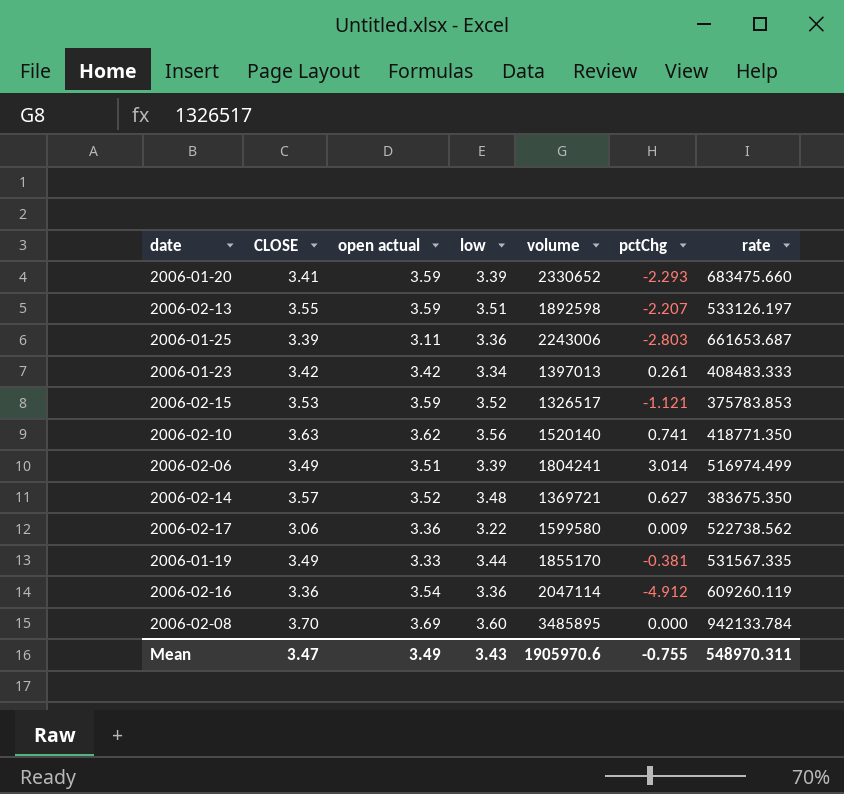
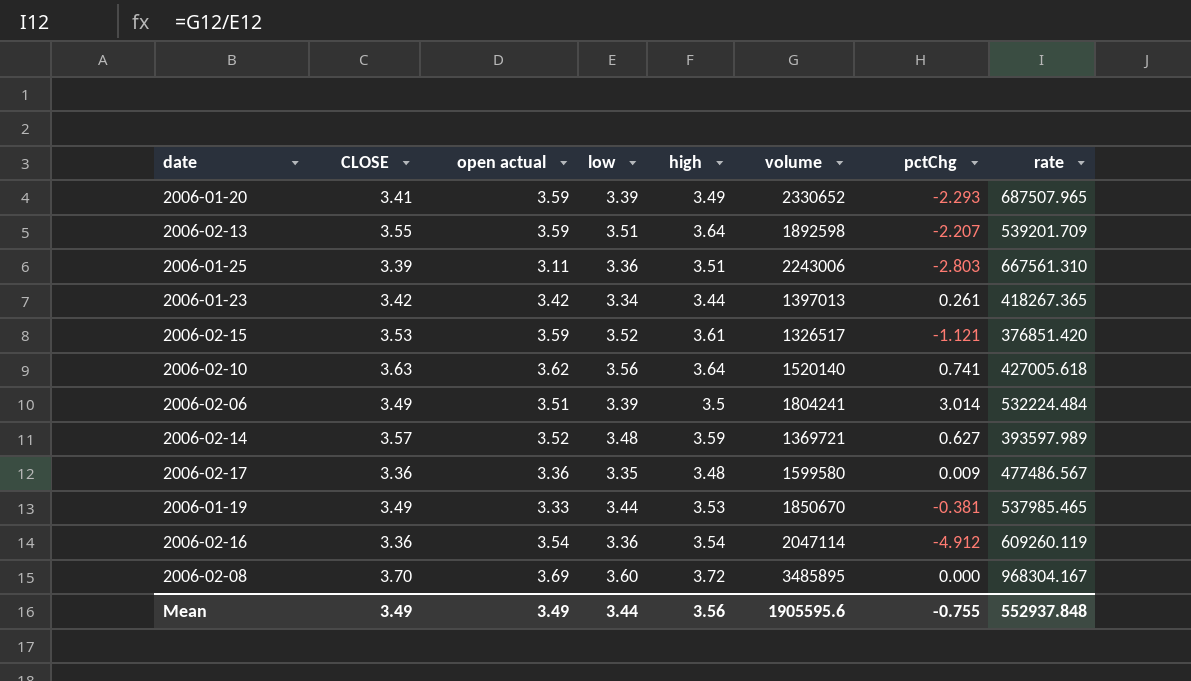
column high | position: none -> 5
column rate | formula: [volume] / [CLOSE] -> [volume] / [low]
2006-02-17 | CLOSE: 3.06 -> 3.36
2006-02-17 | low: 3.22 -> 3.35
2006-01-19 | volume: 1855170 -> 1850670
Mean | CLOSE: 3.47 -> 3.49
Mean | low: 3.43 -> 3.44
Mean | volume: 1905970.6 -> 1905595.6
Mean | rate: 548970.311 -> 552937.848

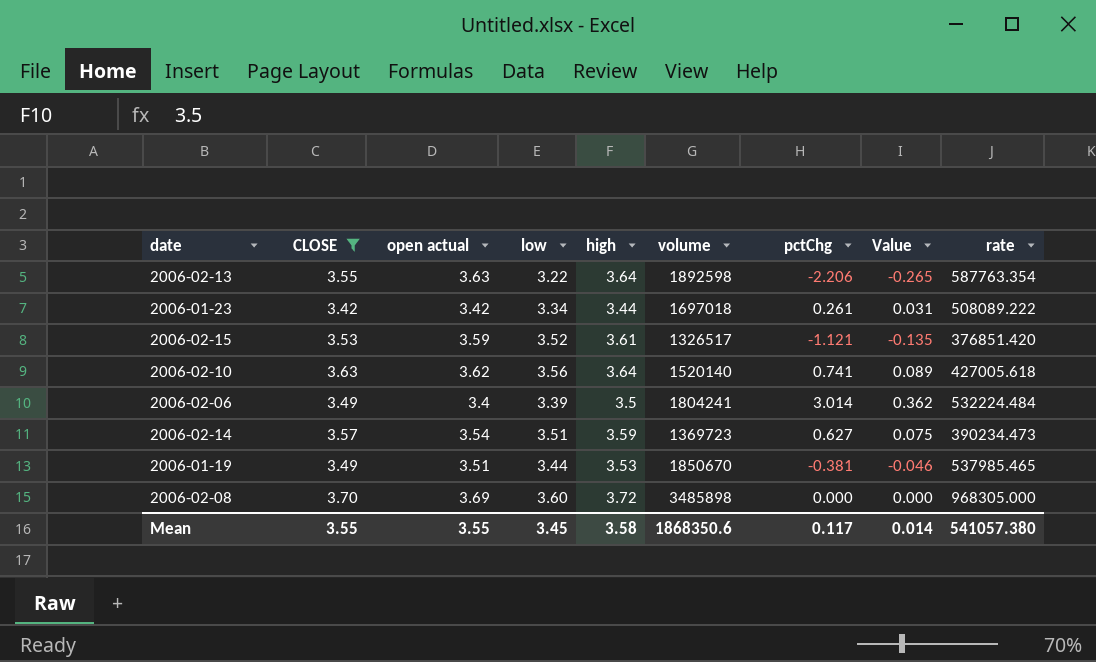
filter: none -> CLOSE >= 3.42
column Value | formula: none -> [pctChg] * 0.12
2006-02-13 | open actual: 3.59 -> 3.63
2006-02-13 | low: 3.51 -> 3.22
2006-02-13 | pctChg: -2.207 -> -2.206
2006-02-13 | rate: 539201.709 -> 587763.354
2006-01-23 | volume: 1397013 -> 1697018
2006-01-23 | rate: 418267.365 -> 508089.222
2006-02-06 | open actual: 3.51 -> 3.4
2006-02-14 | open actual: 3.52 -> 3.54
2006-02-14 | low: 3.48 -> 3.51
2006-02-14 | volume: 1369721 -> 1369723
2006-02-14 | rate: 393597.989 -> 390234.473
2006-01-19 | open actual: 3.33 -> 3.51
2006-02-08 | volume: 3485895 -> 3485898
2006-02-08 | rate: 968304.167 -> 968305.000
Mean | CLOSE: 3.49 -> 3.55
Mean | open actual: 3.49 -> 3.55
Mean | low: 3.44 -> 3.45
Mean | high: 3.56 -> 3.58
Mean | volume: 1905595.6 -> 1868350.6
Mean | pctChg: -0.755 -> 0.117
Mean | rate: 552937.848 -> 541057.380

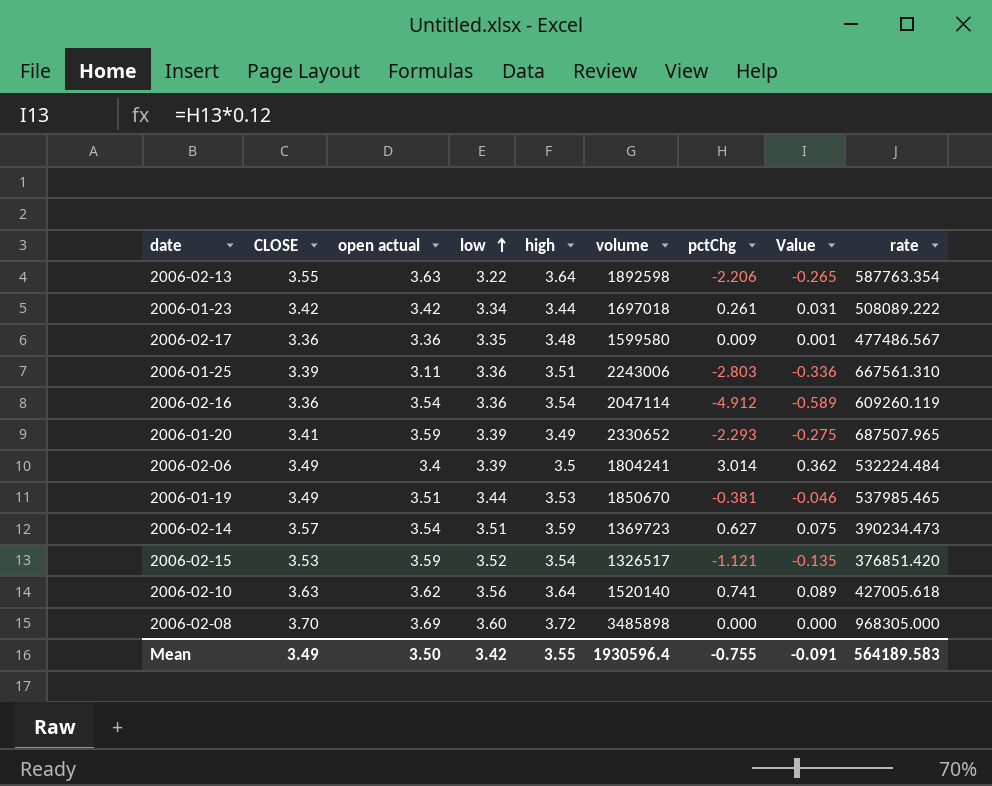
filter: CLOSE >= 3.42 -> none
row order: none -> low ascending
2006-02-15 | high: 3.61 -> 3.54
Mean | CLOSE: 3.55 -> 3.49
Mean | open actual: 3.55 -> 3.50
Mean | low: 3.45 -> 3.42
Mean | high: 3.58 -> 3.55
Mean | volume: 1868350.6 -> 1930596.4
Mean | pctChg: 0.117 -> -0.755
Mean | Value: 0.014 -> -0.091
Mean | rate: 541057.380 -> 564189.583

